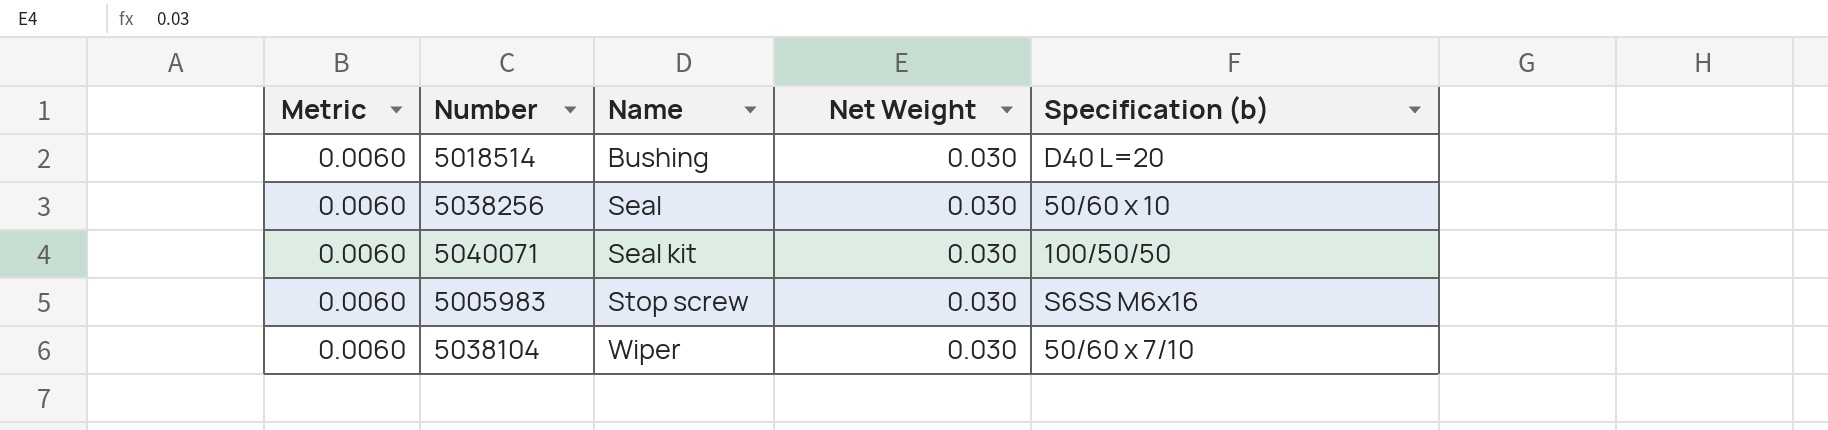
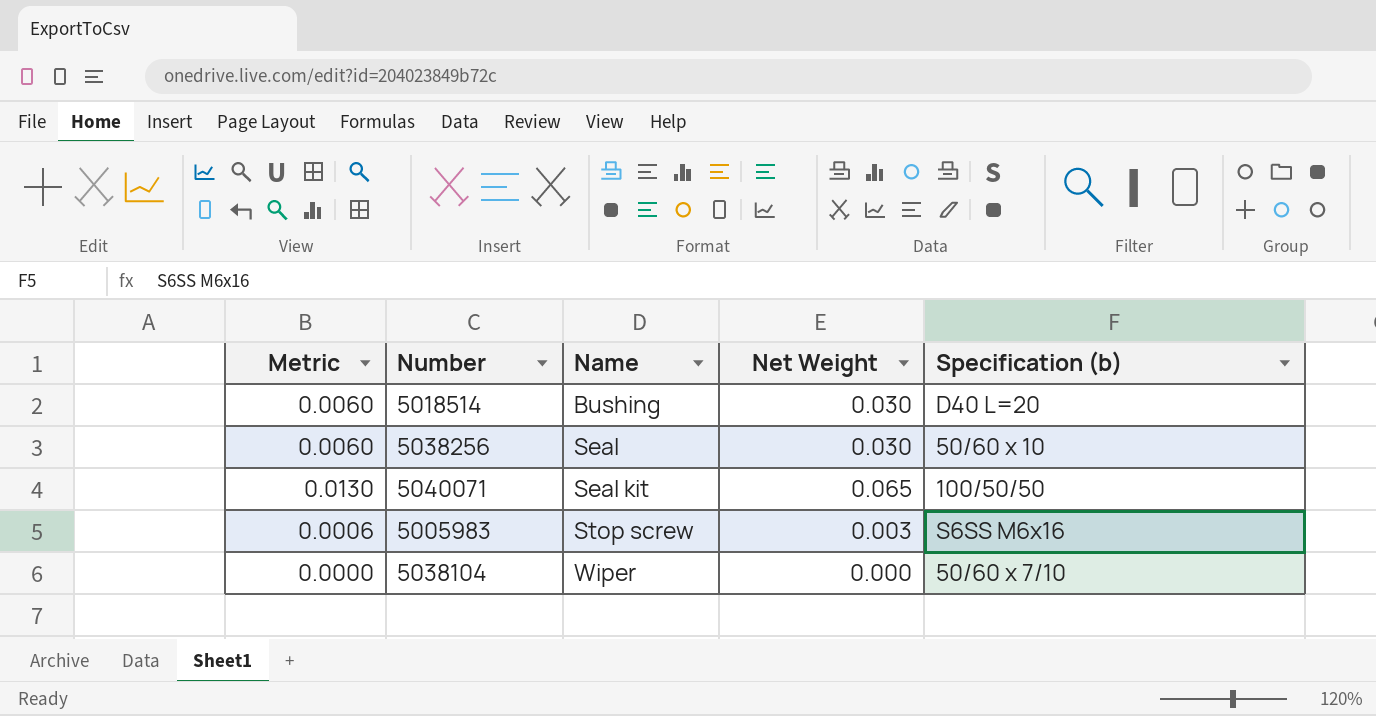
5040071 | Metric: 0.0060 -> 0.0130
5040071 | Net Weight: 0.030 -> 0.065
5005983 | Metric: 0.0060 -> 0.0006
5005983 | Net Weight: 0.030 -> 0.003
5038104 | Metric: 0.0060 -> 0.0000
5038104 | Net Weight: 0.030 -> 0.000

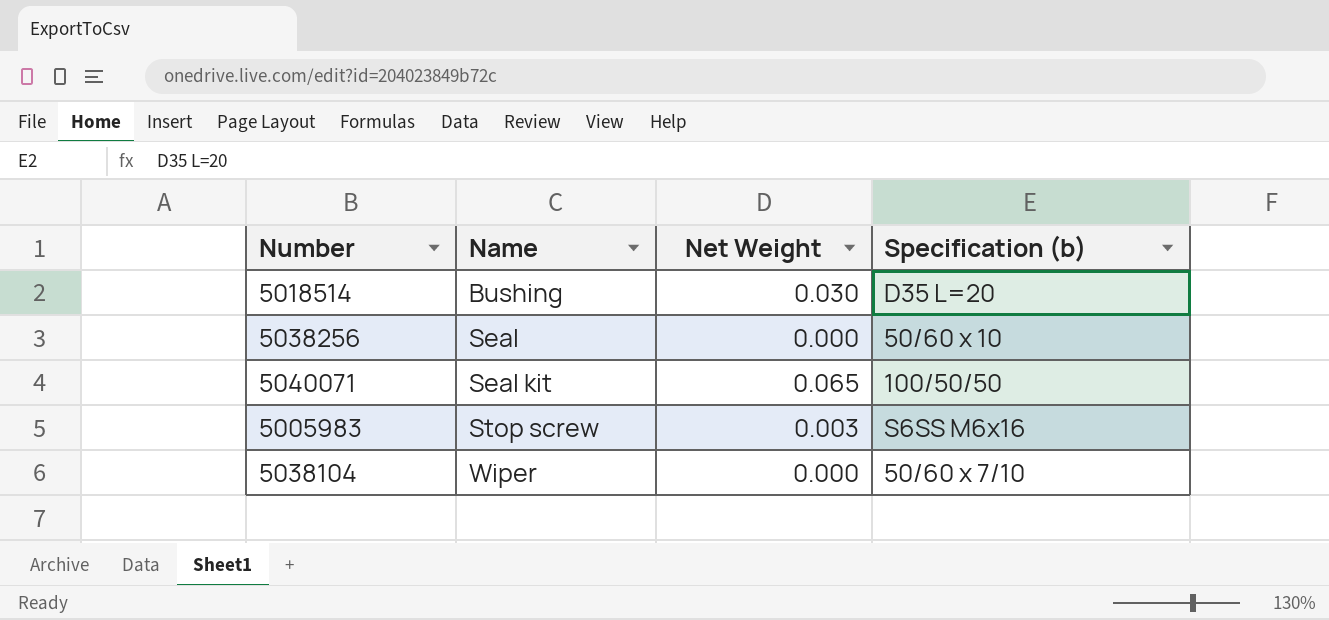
column Metric | formula: [Net Weight] * 0.2 -> none
5018514 | Specification (b): D40 L=20 -> D35 L=20
5038256 | Net Weight: 0.030 -> 0.000

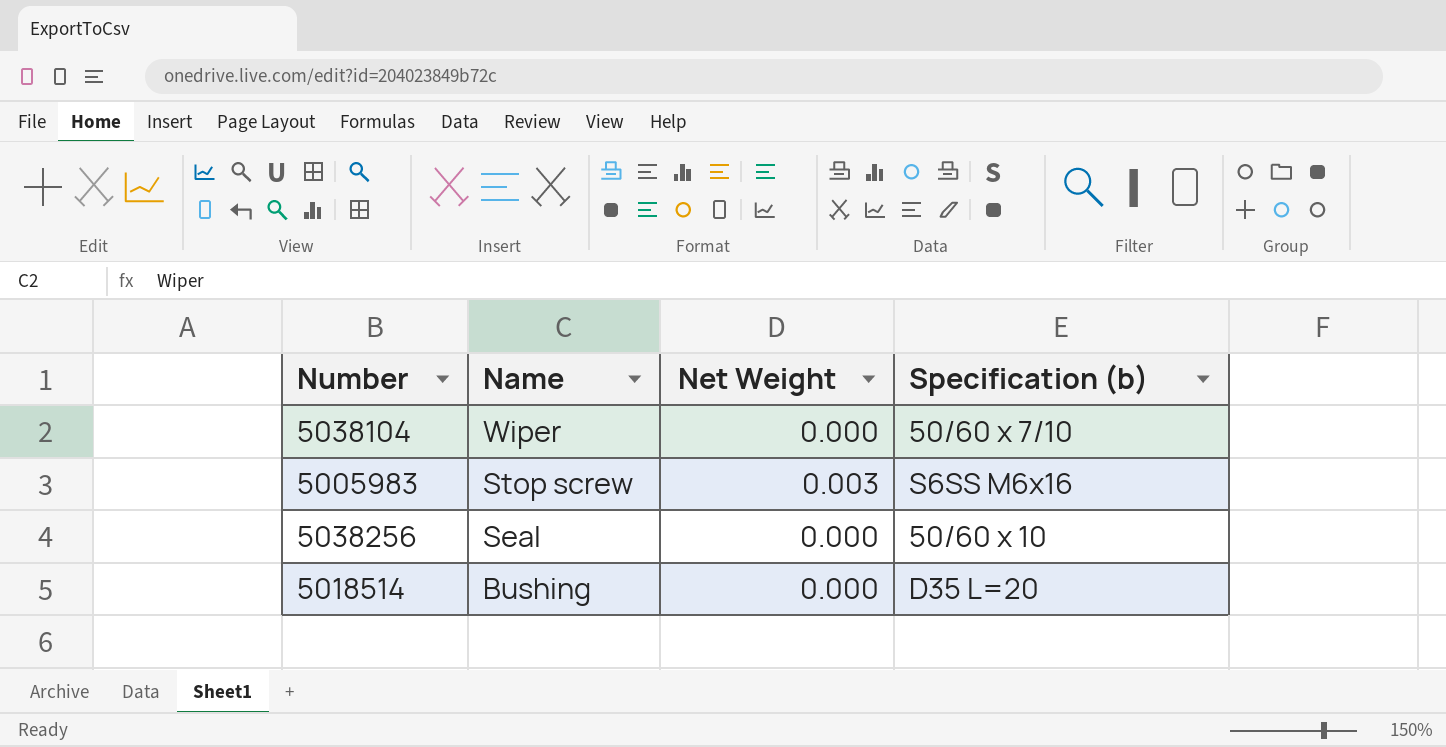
row order: Name ascending -> Name descending
row 5040071: Seal kit | 0.065 | 100/50/50 -> none
5018514 | Net Weight: 0.030 -> 0.000

